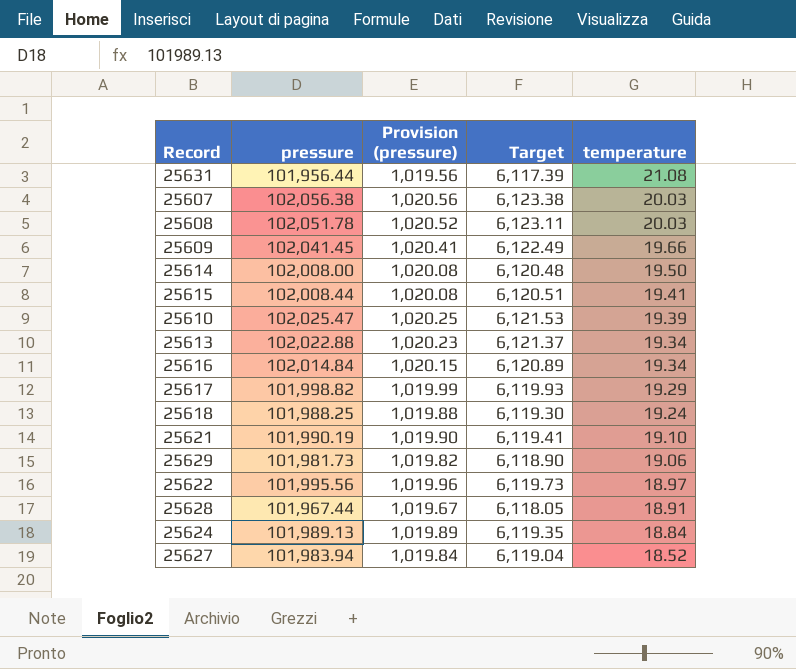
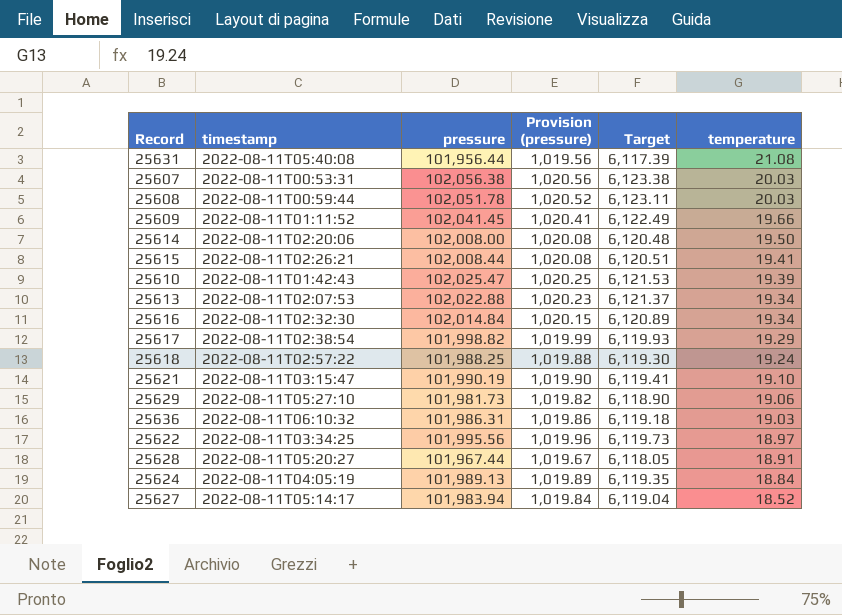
column timestamp | position: none -> 2
row 25636: none -> 2022-08-11T06:10:32 | 101,986.31 | 1,019.86 | 6,119.18 | 19.03

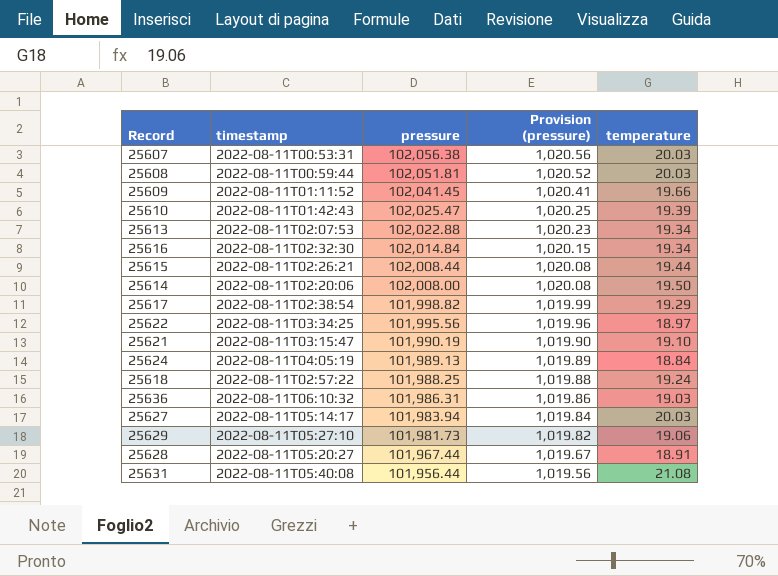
row order: temperature descending -> pressure descending
column Target | formula: [pressure] * 0.06 -> none
25608 | pressure: 102,051.78 -> 102,051.81
25615 | temperature: 19.41 -> 19.44
25627 | temperature: 18.52 -> 20.03

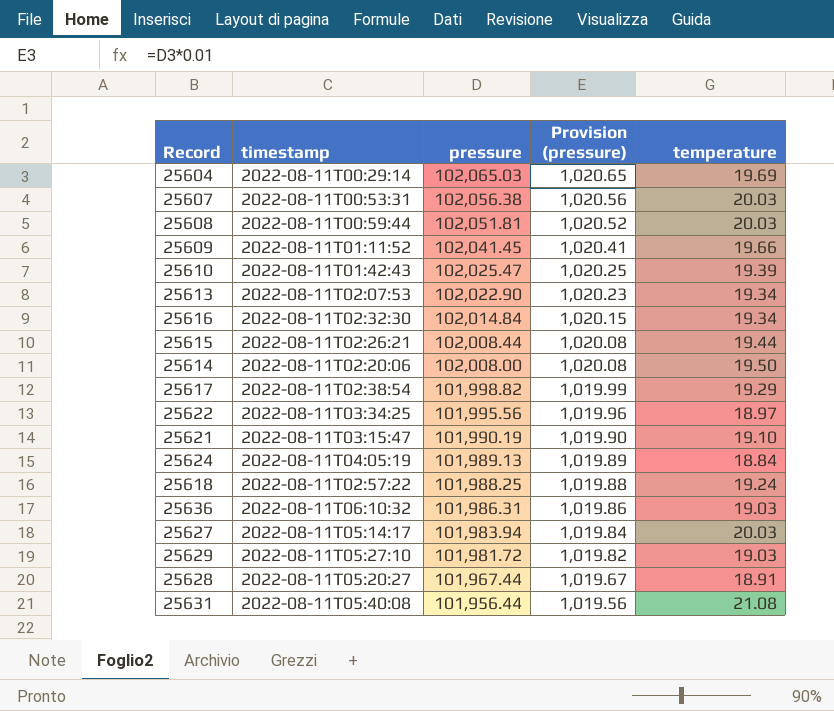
row 25604: none -> 2022-08-11T00:29:14 | 102,065.03 | 1,020.65 | 19.69
25613 | pressure: 102,022.88 -> 102,022.90
25629 | pressure: 101,981.73 -> 101,981.72
25629 | temperature: 19.06 -> 19.03

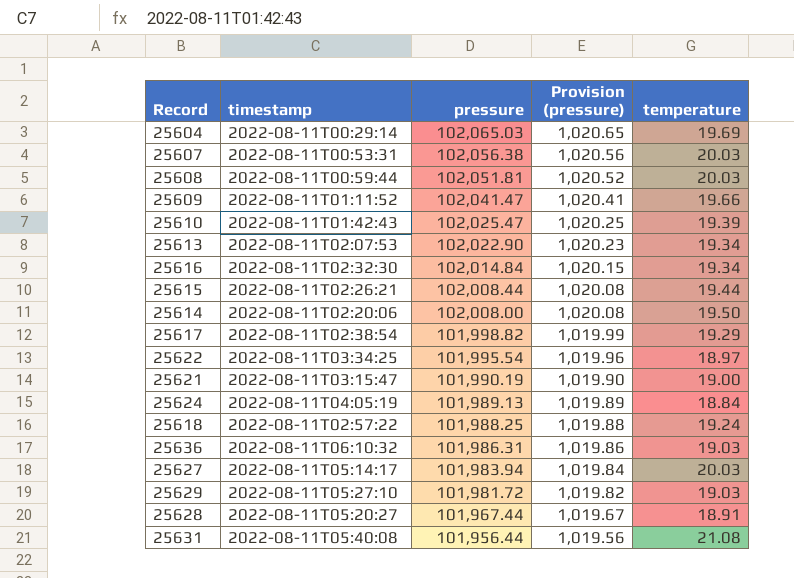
25609 | pressure: 102,041.45 -> 102,041.47
25622 | pressure: 101,995.56 -> 101,995.54
25621 | temperature: 19.10 -> 19.00

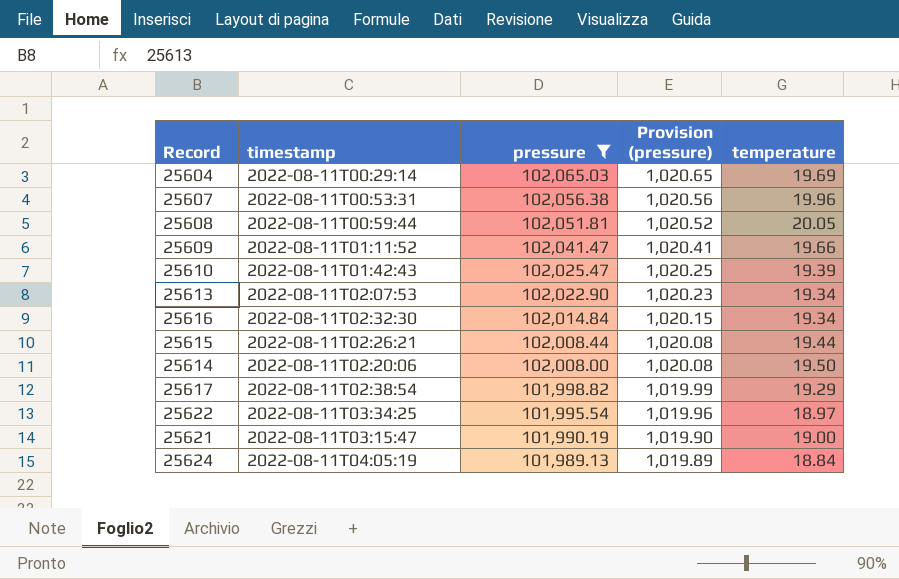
filter: none -> pressure >= 101,989.13
25607 | temperature: 20.03 -> 19.96
25608 | temperature: 20.03 -> 20.05

